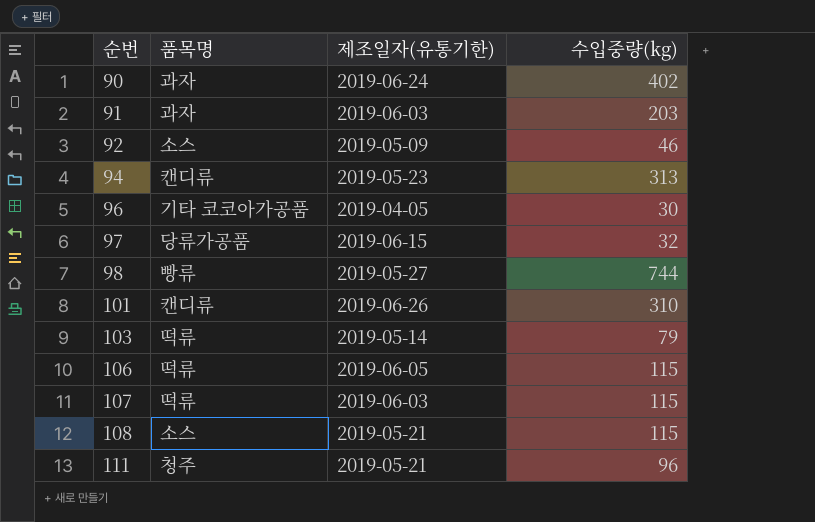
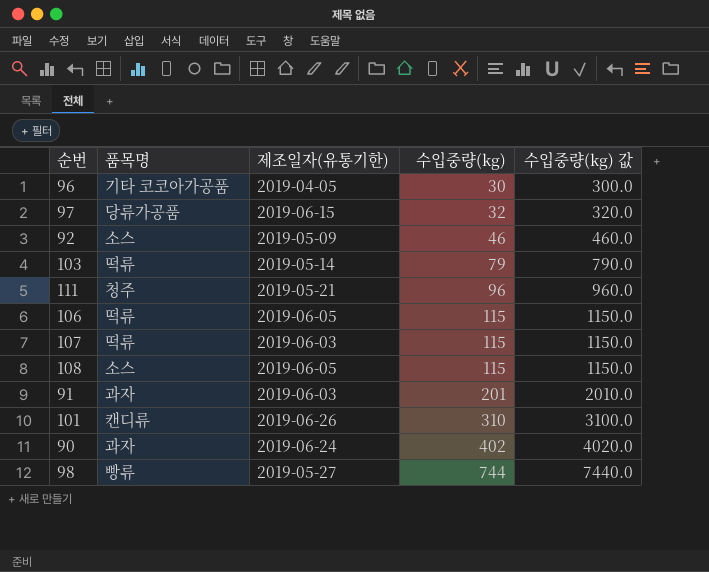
row order: 순번 ascending -> 수입중량(kg) ascending
column 수입중량(kg) 값 | formula: none -> [수입중량(kg)] * 10
row 94: 캔디류 | 2019-05-23 | 313 -> none
108 | 제조일자(유통기한): 2019-05-21 -> 2019-06-05
91 | 수입중량(kg): 203 -> 201

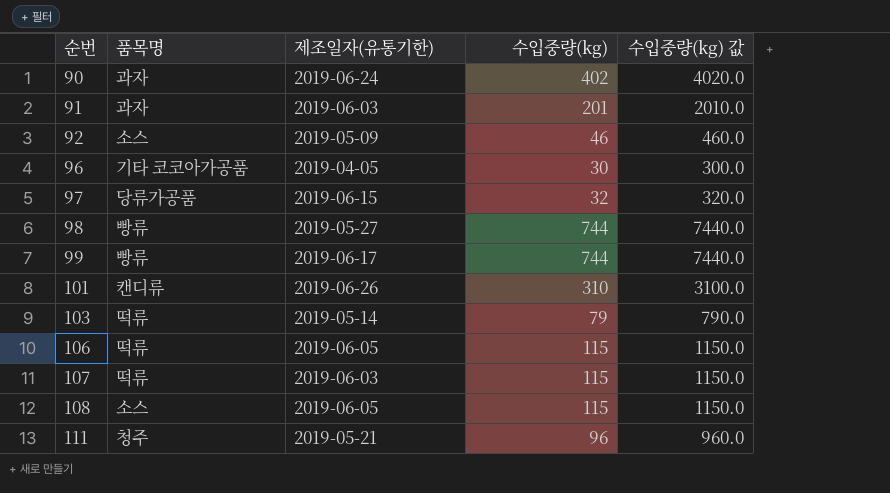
row order: 수입중량(kg) ascending -> 순번 ascending
row 99: none -> 빵류 | 2019-06-17 | 744 | 7440.0

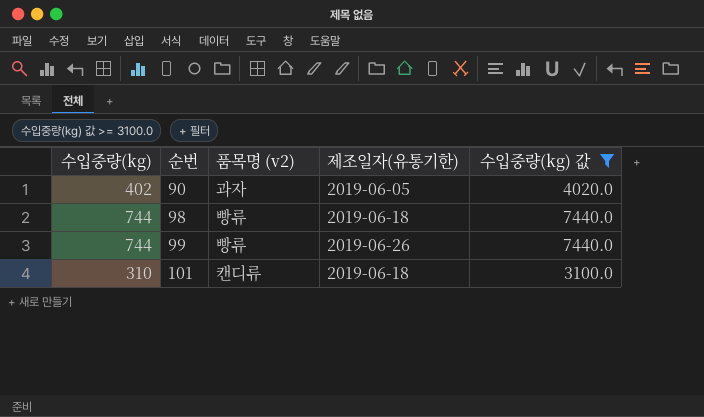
filter: none -> 수입중량(kg) 값 >= 3100.0
column 수입중량(kg) | position: 4 -> 1
column name: 품목명 -> 품목명 (v2)
90 | 제조일자(유통기한): 2019-06-24 -> 2019-06-05
98 | 제조일자(유통기한): 2019-05-27 -> 2019-06-18
99 | 제조일자(유통기한): 2019-06-17 -> 2019-06-26
101 | 제조일자(유통기한): 2019-06-26 -> 2019-06-18

